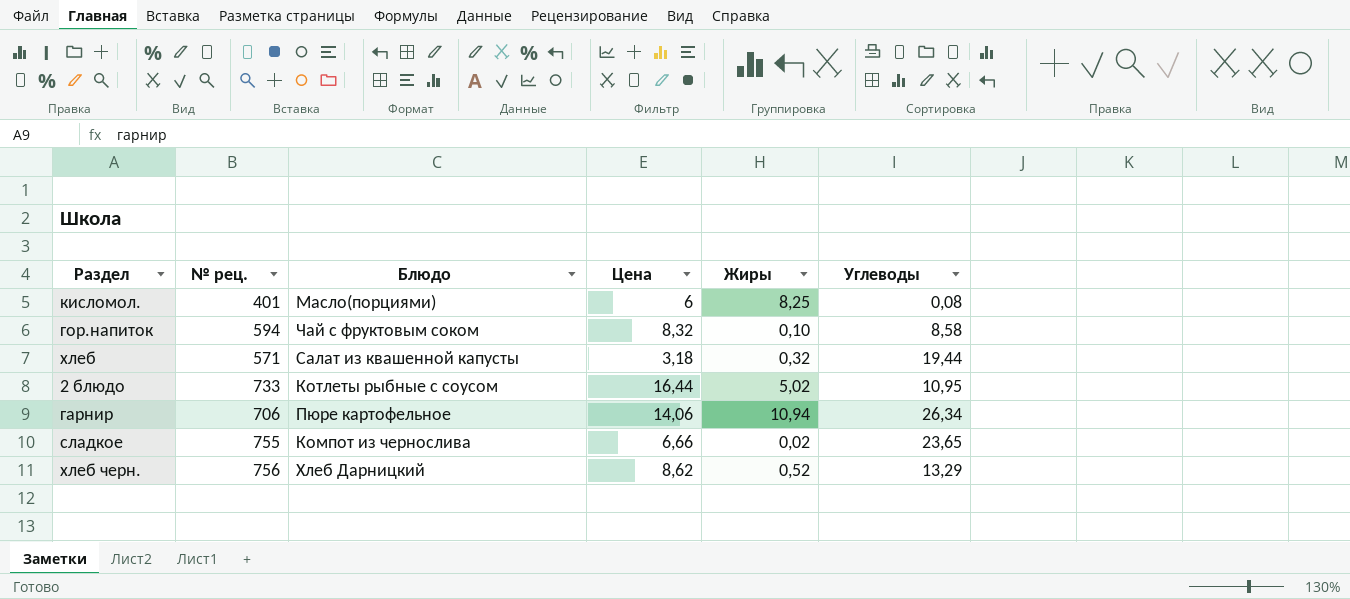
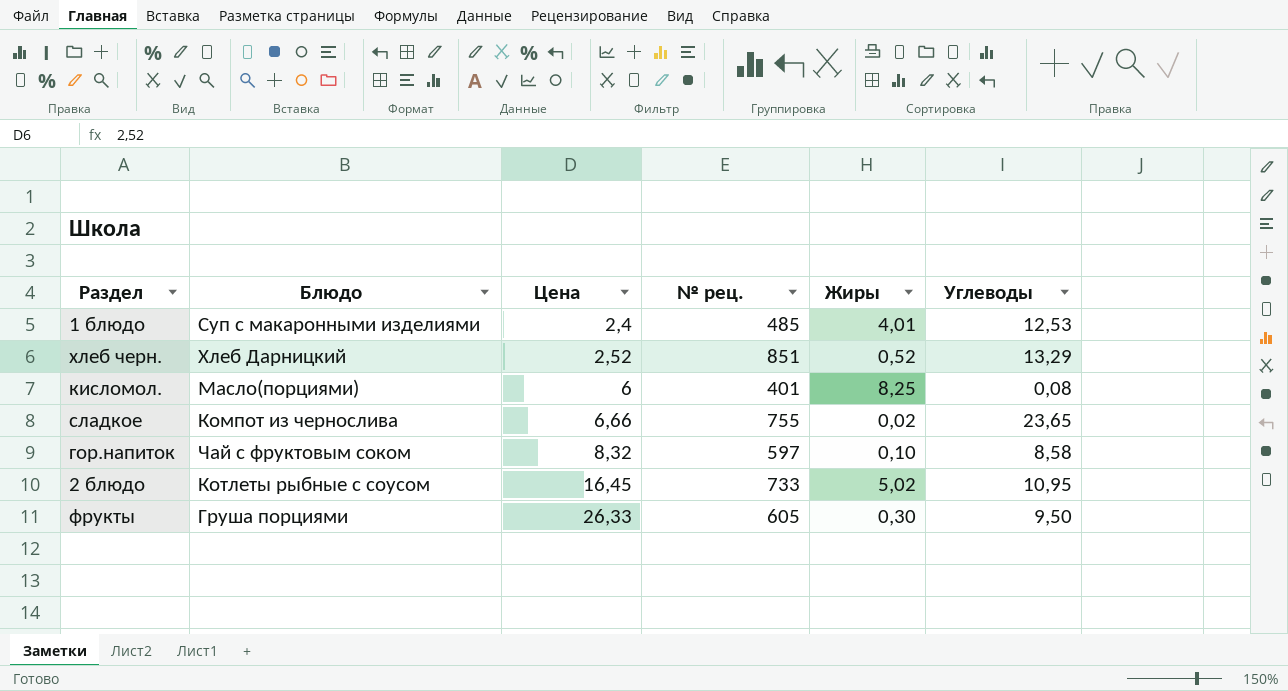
row order: none -> Цена ascending
column № рец. | position: 2 -> 4
row хлеб: 571 | Салат из квашенной капусты | 3,18 | 0,32 | 19,44 -> none
row гарнир: 706 | Пюре картофельное | 14,06 | 10,94 | 26,34 -> none
row 1 блюдо: none -> Суп с макаронными изделиями | 2,4 | 485 | 4,01 | 12,53
хлеб черн. | Цена: 8,62 -> 2,52
хлеб черн. | № рец.: 756 -> 851
гор.напиток | № рец.: 594 -> 597
2 блюдо | Цена: 16,44 -> 16,45
row фрукты: none -> Груша порциями | 26,33 | 605 | 0,30 | 9,50

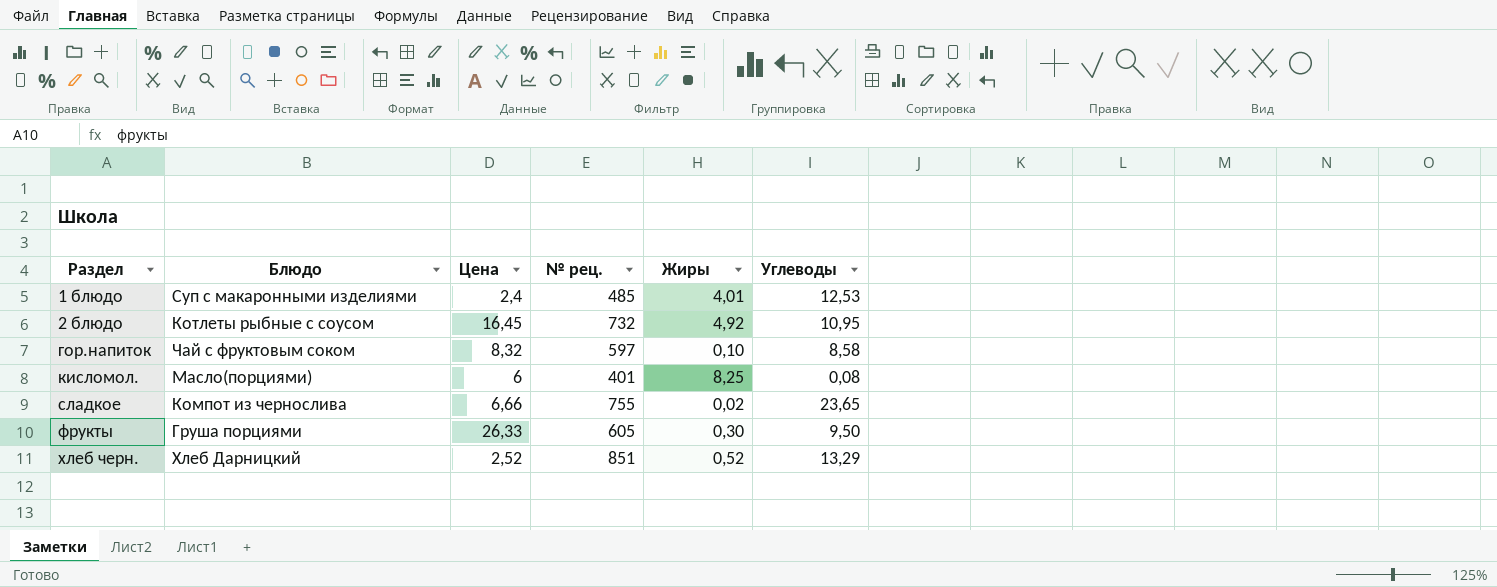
row order: Цена ascending -> Раздел ascending
2 блюдо | № рец.: 733 -> 732
2 блюдо | Жиры: 5,02 -> 4,92

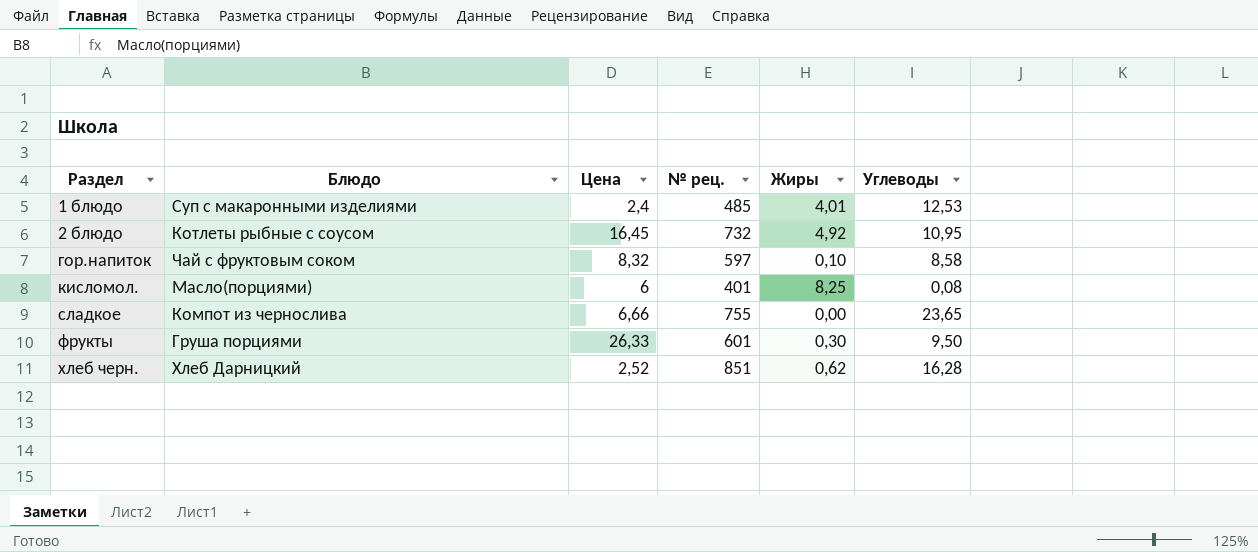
сладкое | Жиры: 0,02 -> 0,00
фрукты | № рец.: 605 -> 601
хлеб черн. | Жиры: 0,52 -> 0,62
хлеб черн. | Углеводы: 13,29 -> 16,28

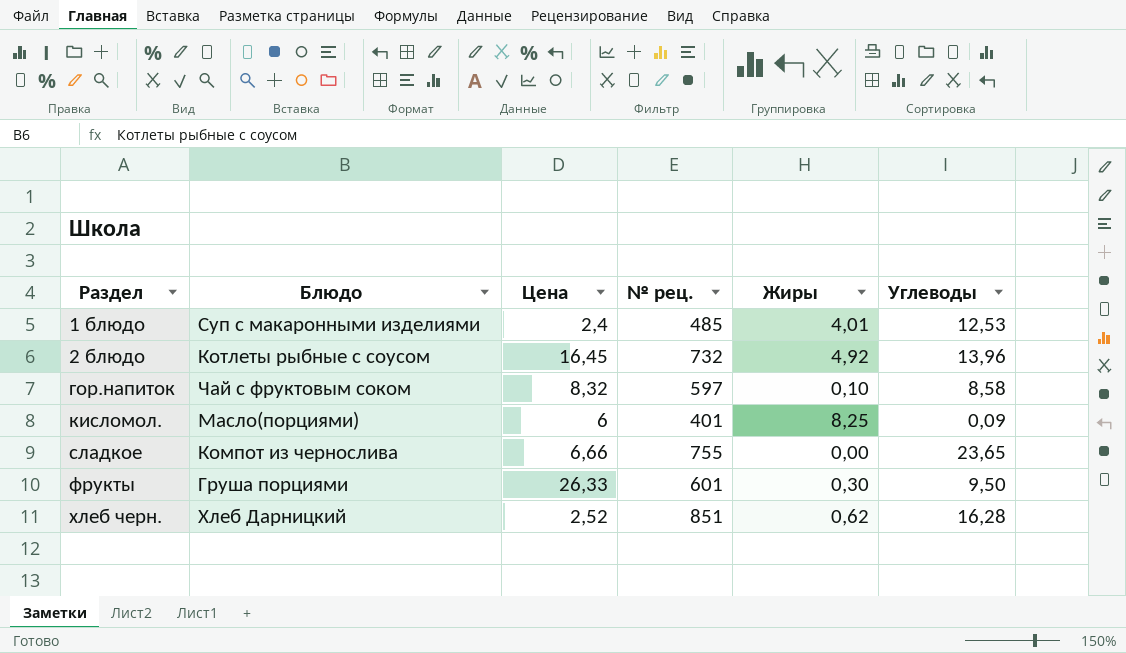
2 блюдо | Углеводы: 10,95 -> 13,96
кисломол. | Углеводы: 0,08 -> 0,09

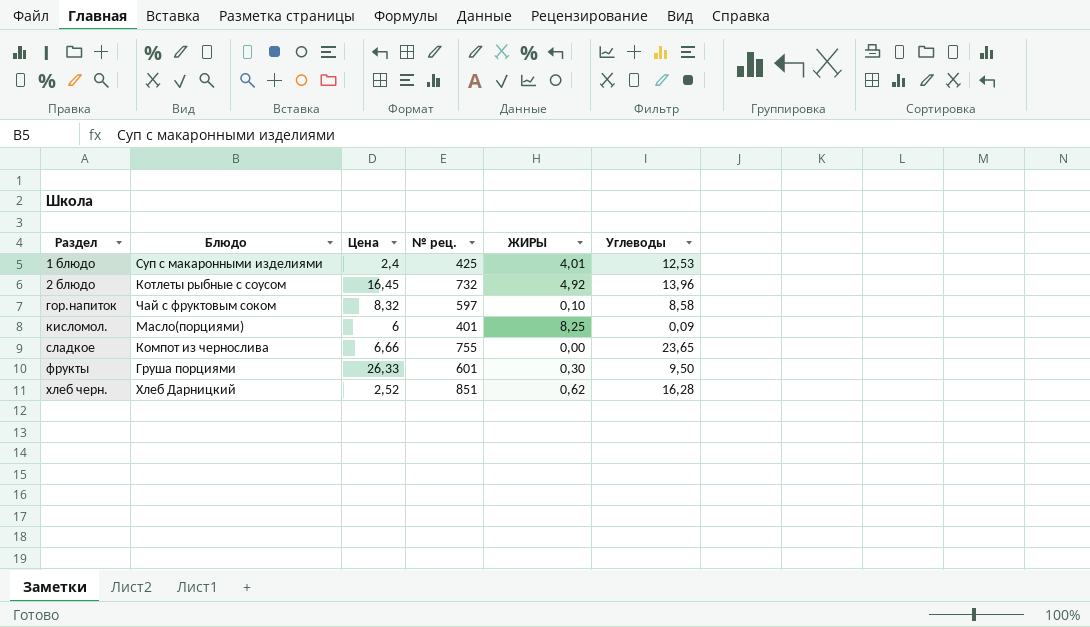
column name: Жиры -> ЖИРЫ
1 блюдо | № рец.: 485 -> 425

